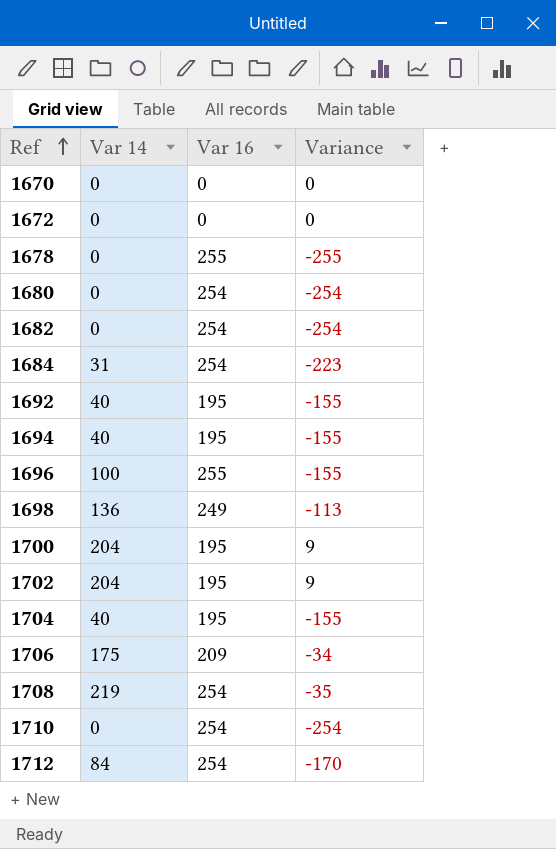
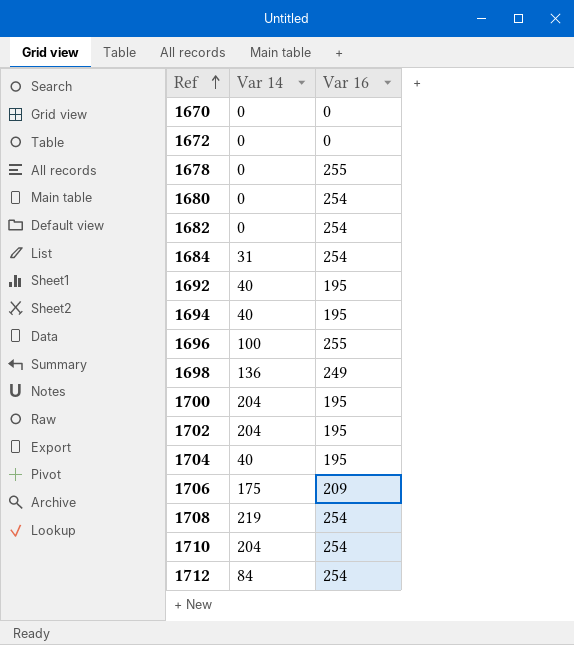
column Variance | formula: [Var 14] - [Var 16] -> none
1710 | Var 14: 0 -> 204

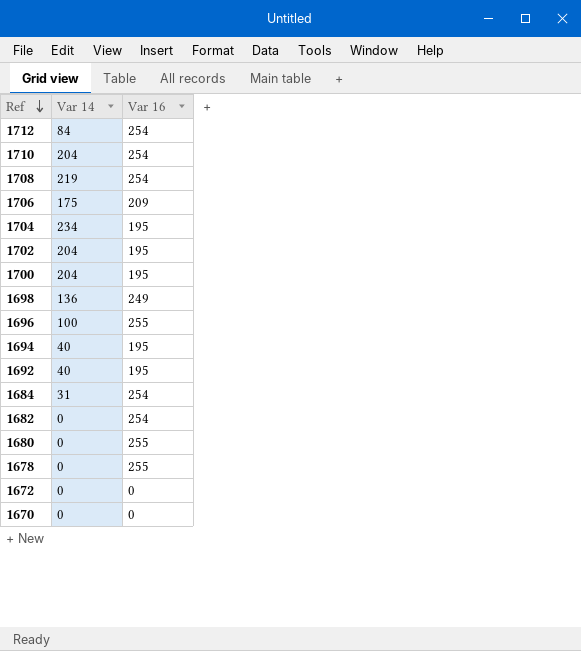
row order: Ref ascending -> Ref descending
1704 | Var 14: 40 -> 234
1680 | Var 16: 254 -> 255

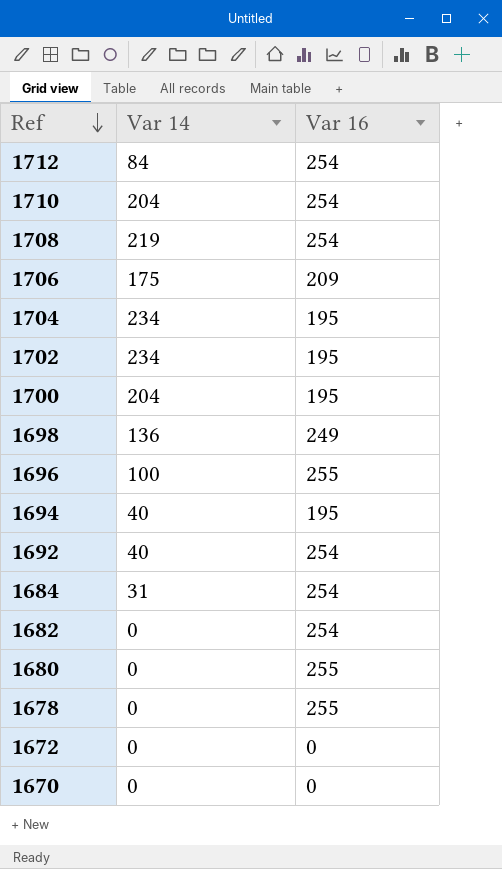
1702 | Var 14: 204 -> 234
1692 | Var 16: 195 -> 254

